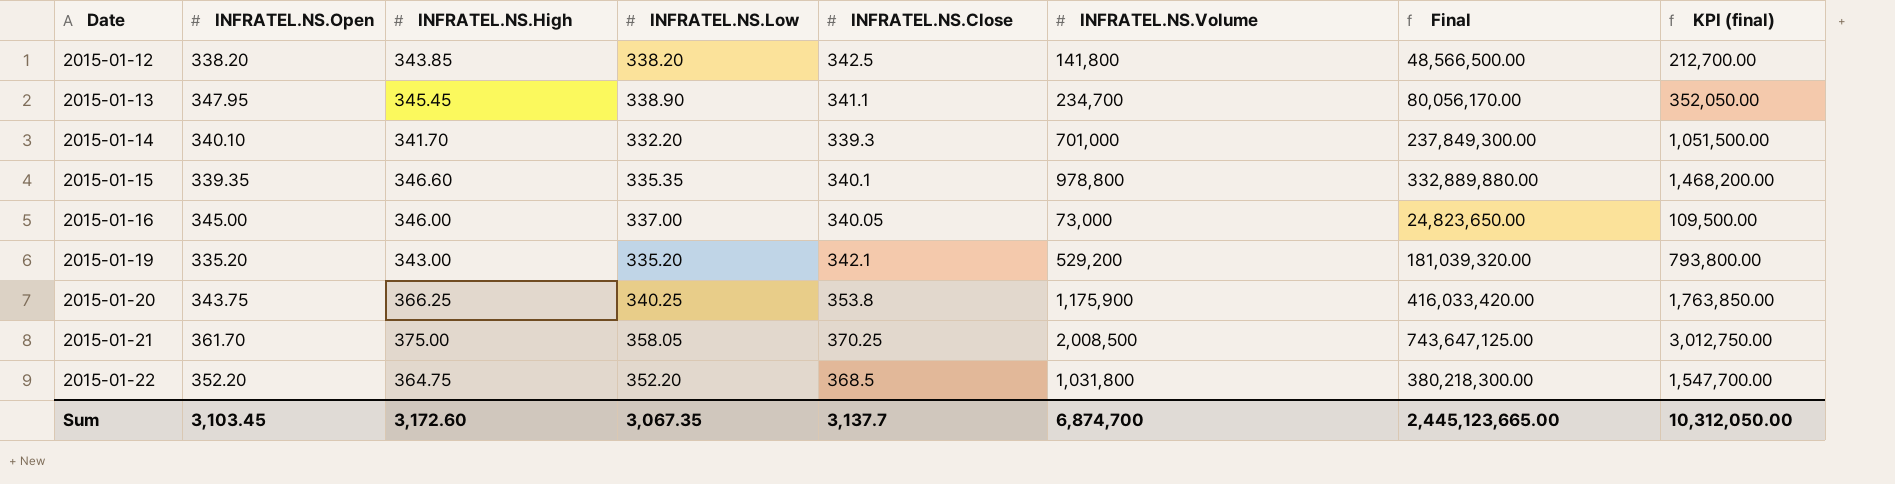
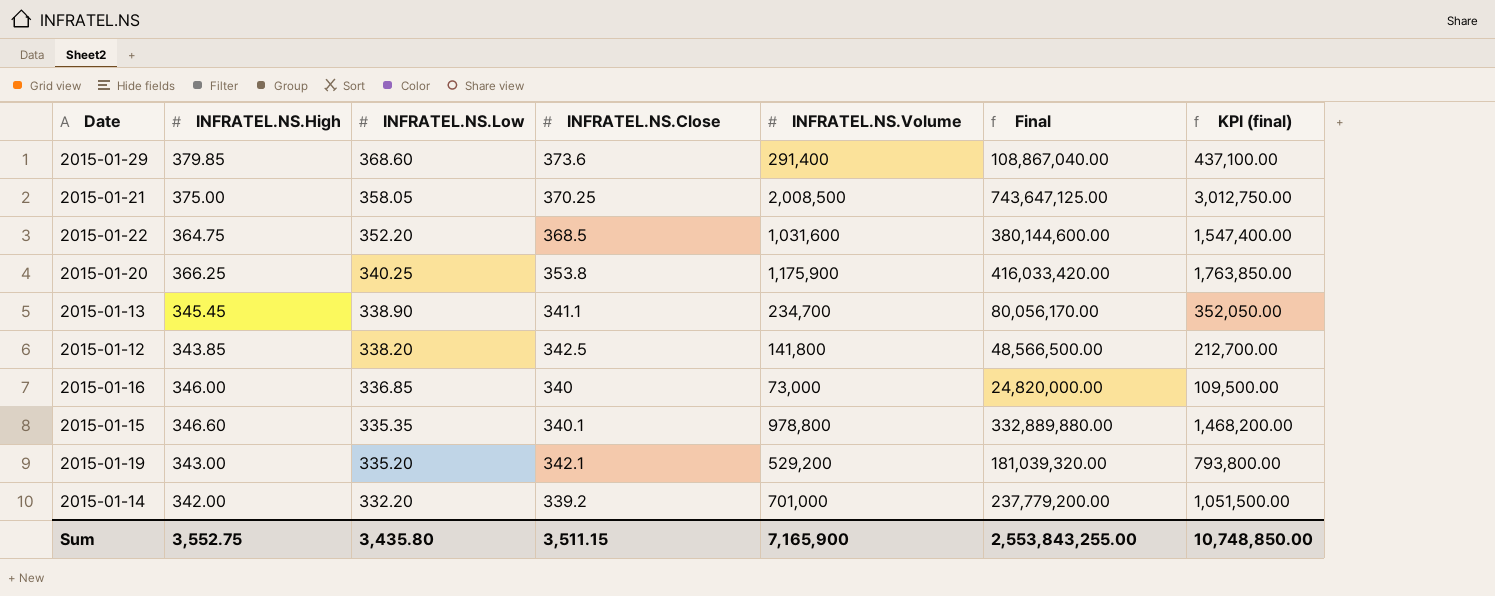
row order: Date ascending -> INFRATEL.NS.Low descending
column INFRATEL.NS.Open | position: 2 -> none
row 2015-01-29: none -> 379.85 | 368.60 | 373.6 | 291,400 | 108,867,040.00 | 437,100.00
2015-01-22 | INFRATEL.NS.Volume: 1,031,800 -> 1,031,600
2015-01-22 | Final: 380,218,300.00 -> 380,144,600.00
2015-01-22 | KPI (final): 1,547,700.00 -> 1,547,400.00
2015-01-16 | INFRATEL.NS.Low: 337.00 -> 336.85
2015-01-16 | INFRATEL.NS.Close: 340.05 -> 340
2015-01-16 | Final: 24,823,650.00 -> 24,820,000.00
2015-01-14 | INFRATEL.NS.High: 341.70 -> 342.00
2015-01-14 | INFRATEL.NS.Close: 339.3 -> 339.2
2015-01-14 | Final: 237,849,300.00 -> 237,779,200.00
Sum | INFRATEL.NS.High: 3,172.60 -> 3,552.75
Sum | INFRATEL.NS.Low: 3,067.35 -> 3,435.80
Sum | INFRATEL.NS.Close: 3,137.7 -> 3,511.15
Sum | INFRATEL.NS.Volume: 6,874,700 -> 7,165,900
Sum | Final: 2,445,123,665.00 -> 2,553,843,255.00
Sum | KPI (final): 10,312,050.00 -> 10,748,850.00

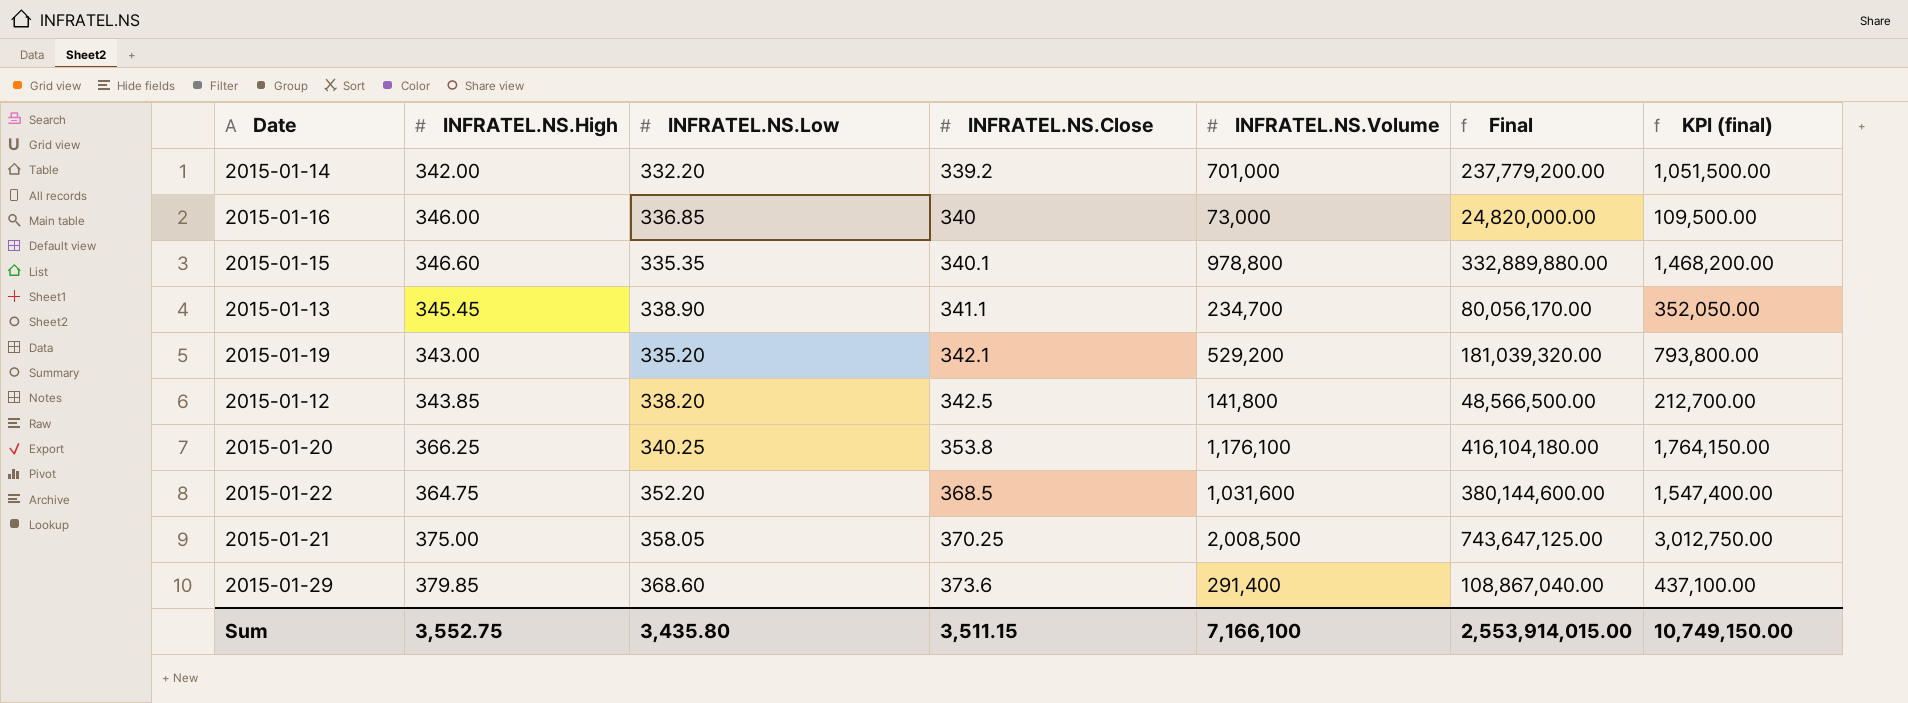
row order: INFRATEL.NS.Low descending -> INFRATEL.NS.Close ascending
2015-01-20 | INFRATEL.NS.Volume: 1,175,900 -> 1,176,100
2015-01-20 | Final: 416,033,420.00 -> 416,104,180.00
2015-01-20 | KPI (final): 1,763,850.00 -> 1,764,150.00
Sum | INFRATEL.NS.Volume: 7,165,900 -> 7,166,100
Sum | Final: 2,553,843,255.00 -> 2,553,914,015.00
Sum | KPI (final): 10,748,850.00 -> 10,749,150.00

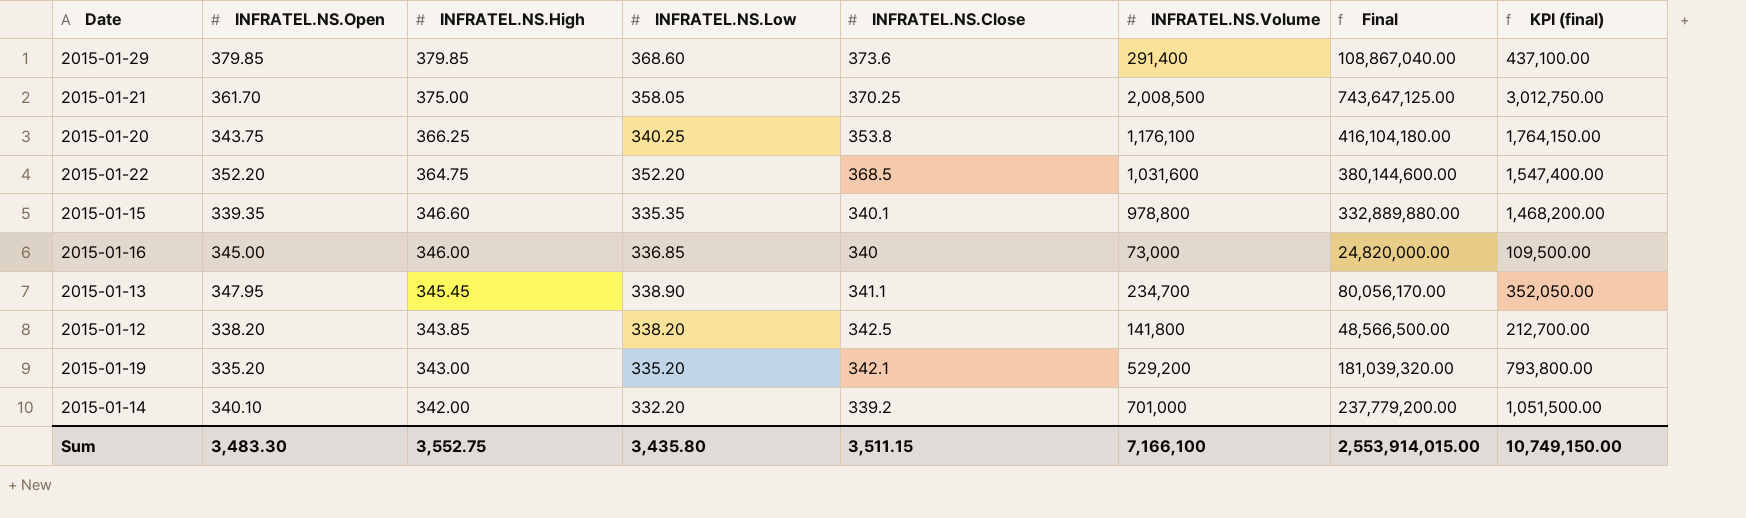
row order: INFRATEL.NS.Close ascending -> INFRATEL.NS.High descending
column INFRATEL.NS.Open | position: none -> 2

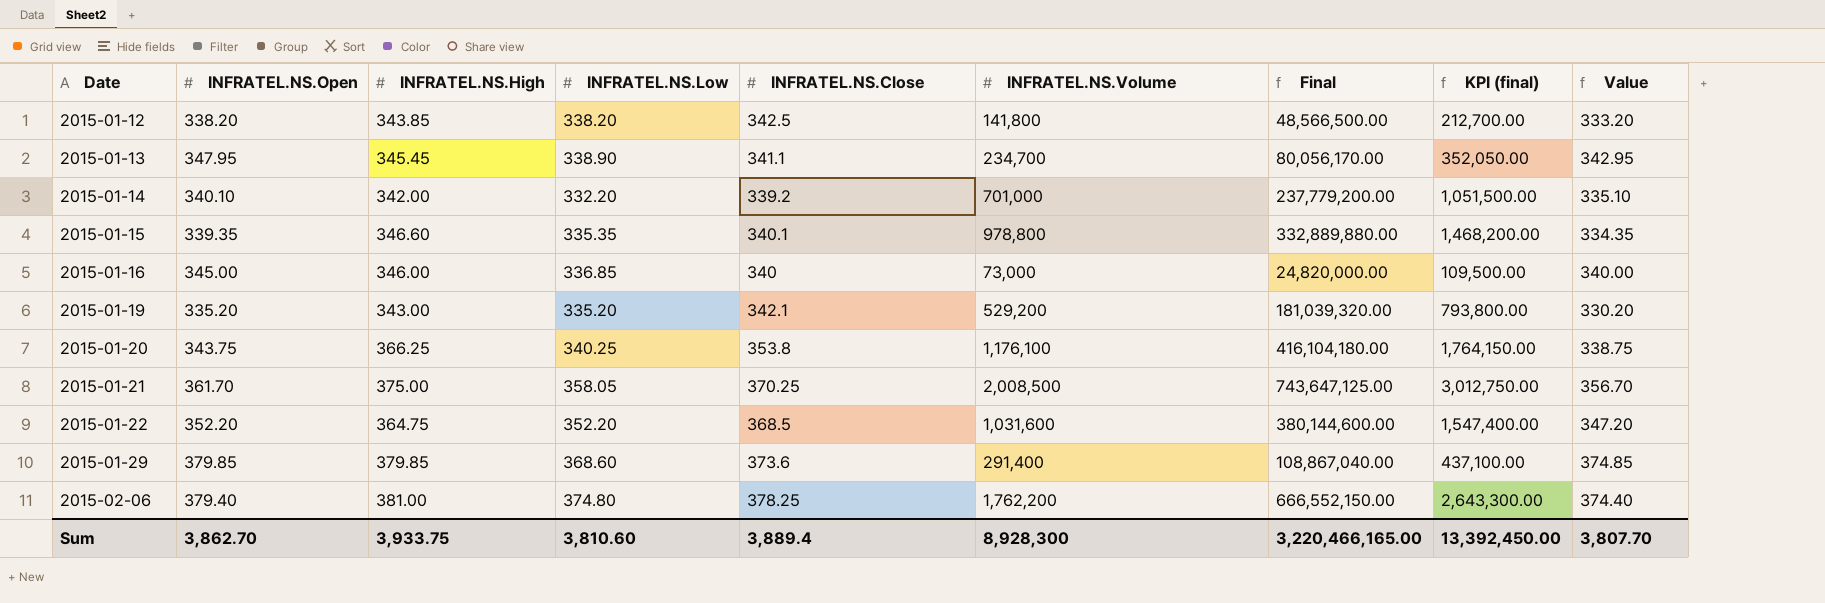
row order: INFRATEL.NS.High descending -> Date ascending
column Value | formula: none -> [INFRATEL.NS.Open] - 5
row 2015-02-06: none -> 379.40 | 381.00 | 374.80 | 378.25 | 1,762,200 | 666,552,150.00 | 2,643,300.00 | 374.40
Sum | INFRATEL.NS.Open: 3,483.30 -> 3,862.70
Sum | INFRATEL.NS.High: 3,552.75 -> 3,933.75
Sum | INFRATEL.NS.Low: 3,435.80 -> 3,810.60
Sum | INFRATEL.NS.Close: 3,511.15 -> 3,889.4
Sum | INFRATEL.NS.Volume: 7,166,100 -> 8,928,300
Sum | Final: 2,553,914,015.00 -> 3,220,466,165.00
Sum | KPI (final): 10,749,150.00 -> 13,392,450.00

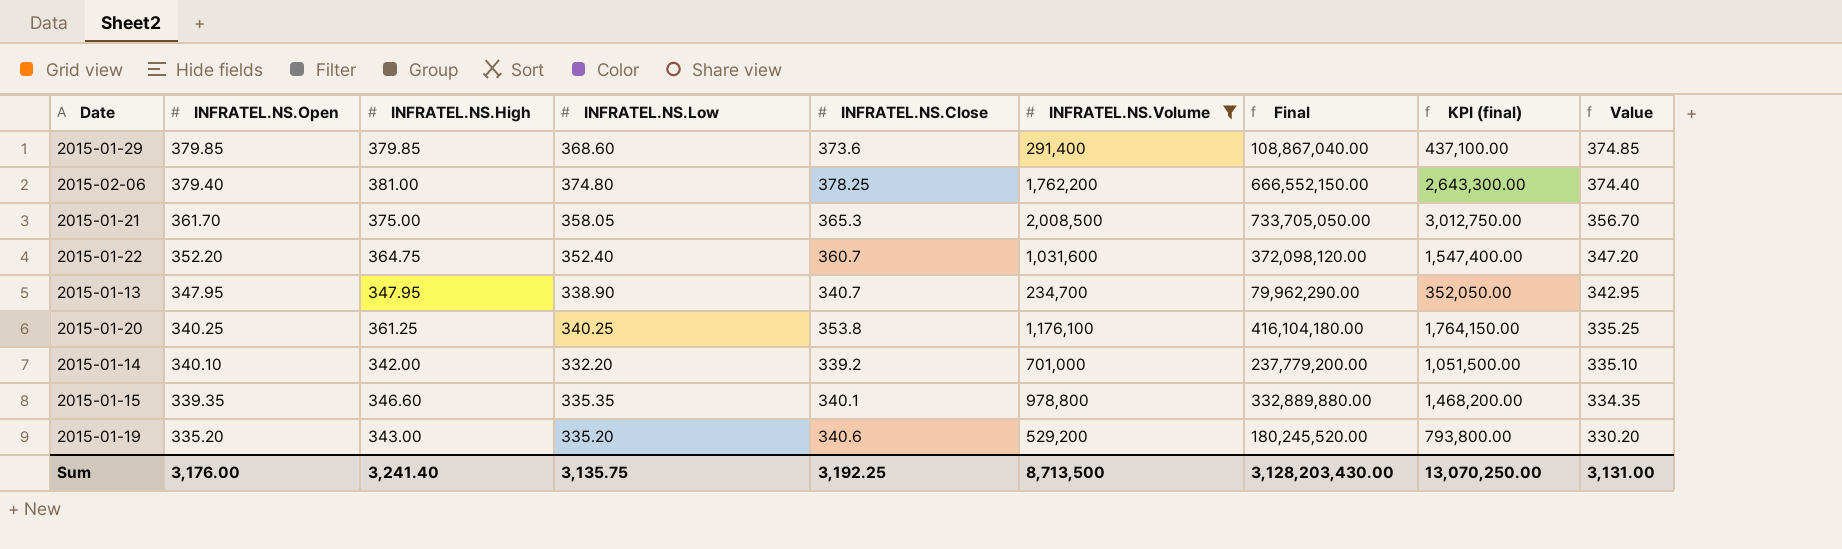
filter: none -> INFRATEL.NS.Volume >= 234,700
row order: Date ascending -> INFRATEL.NS.Open descending
2015-01-21 | INFRATEL.NS.Close: 370.25 -> 365.3
2015-01-21 | Final: 743,647,125.00 -> 733,705,050.00
2015-01-22 | INFRATEL.NS.Low: 352.20 -> 352.40
2015-01-22 | INFRATEL.NS.Close: 368.5 -> 360.7
2015-01-22 | Final: 380,144,600.00 -> 372,098,120.00
2015-01-13 | INFRATEL.NS.High: 345.45 -> 347.95
2015-01-13 | INFRATEL.NS.Close: 341.1 -> 340.7
2015-01-13 | Final: 80,056,170.00 -> 79,962,290.00
2015-01-20 | INFRATEL.NS.Open: 343.75 -> 340.25
2015-01-20 | INFRATEL.NS.High: 366.25 -> 361.25
2015-01-20 | Value: 338.75 -> 335.25
2015-01-19 | INFRATEL.NS.Close: 342.1 -> 340.6
2015-01-19 | Final: 181,039,320.00 -> 180,245,520.00
Sum | INFRATEL.NS.Open: 3,862.70 -> 3,176.00
Sum | INFRATEL.NS.High: 3,933.75 -> 3,241.40
Sum | INFRATEL.NS.Low: 3,810.60 -> 3,135.75
Sum | INFRATEL.NS.Close: 3,889.4 -> 3,192.25
Sum | INFRATEL.NS.Volume: 8,928,300 -> 8,713,500
Sum | Final: 3,220,466,165.00 -> 3,128,203,430.00
Sum | KPI (final): 13,392,450.00 -> 13,070,250.00
Sum | Value: 3,807.70 -> 3,131.00

